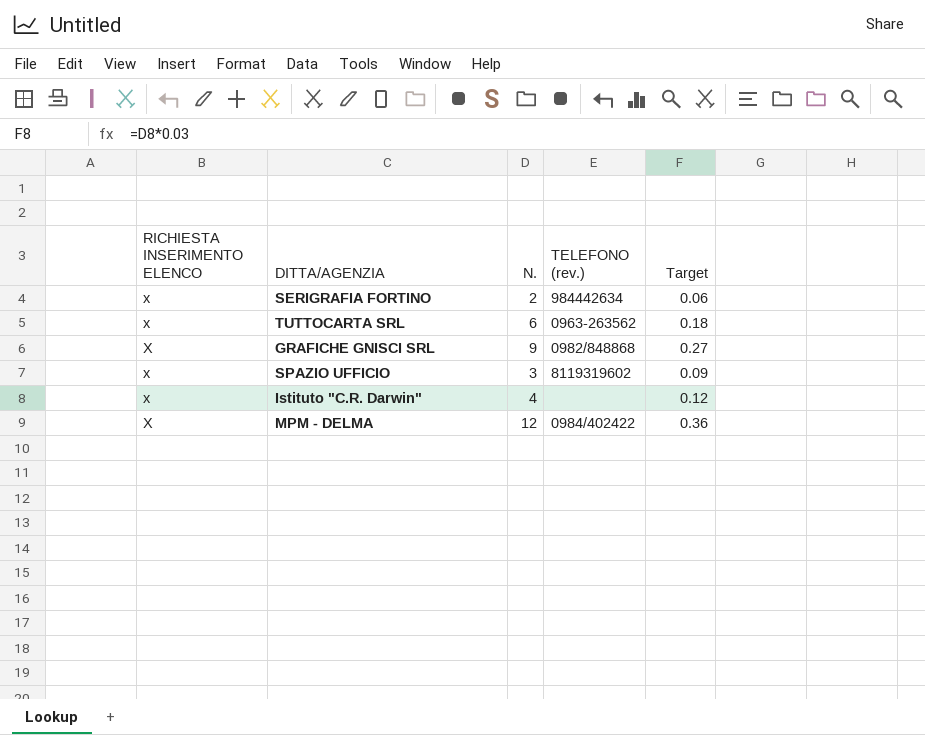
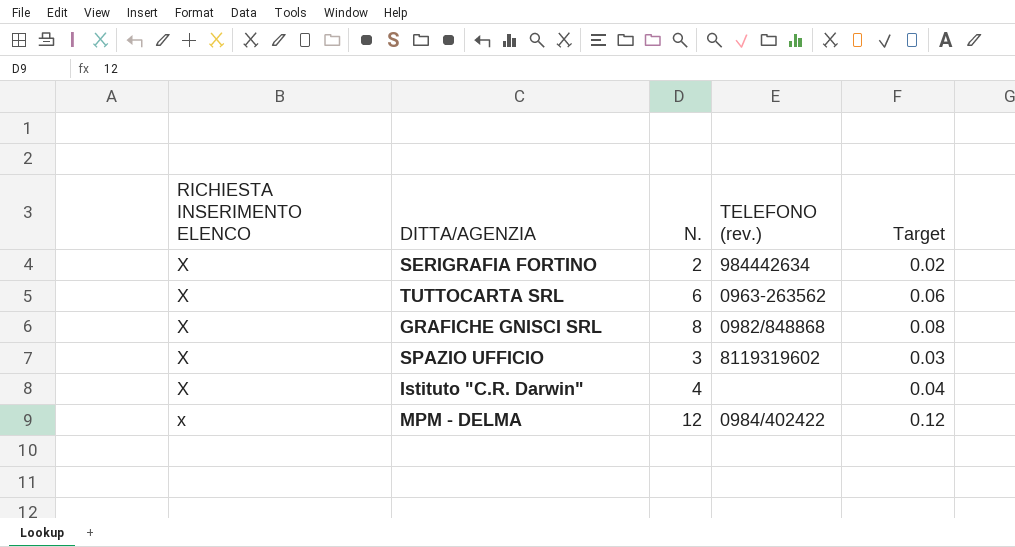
column Target | formula: [N.] * 0.03 -> [N.] * 0.01
SERIGRAFIA FORTINO | RICHIESTA INSERIMENTO ELENCO: x -> X
TUTTOCARTA SRL | RICHIESTA INSERIMENTO ELENCO: x -> X
GRAFICHE GNISCI SRL | N.: 9 -> 8
SPAZIO UFFICIO | RICHIESTA INSERIMENTO ELENCO: x -> X
Istituto "C.R. Darwin" | RICHIESTA INSERIMENTO ELENCO: x -> X
MPM - DELMA | RICHIESTA INSERIMENTO ELENCO: X -> x

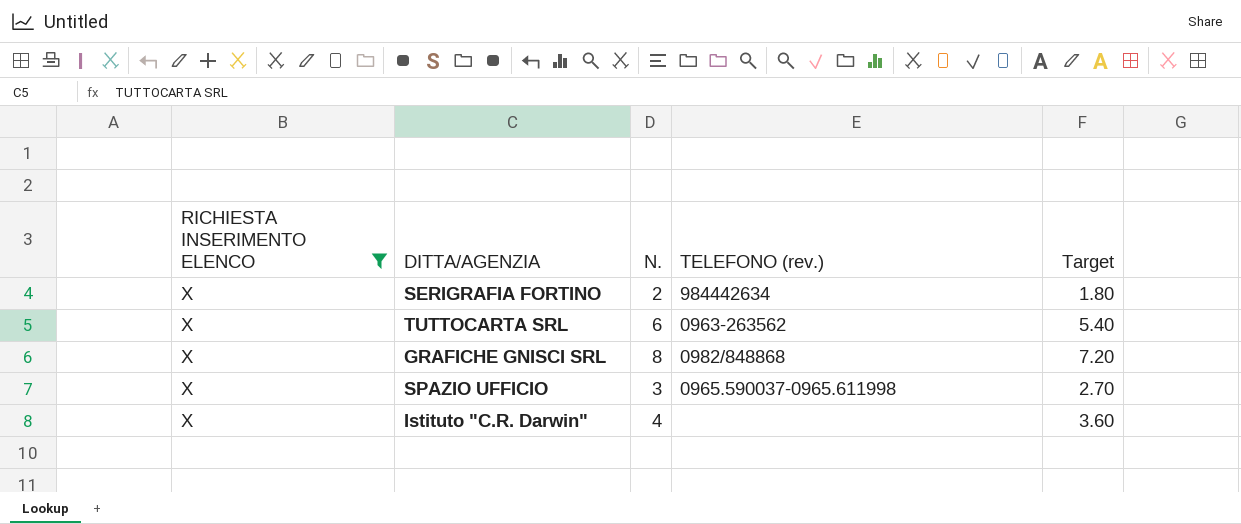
filter: none -> RICHIESTA INSERIMENTO ELENCO = X
column Target | formula: [N.] * 0.01 -> [N.] * 0.9
SPAZIO UFFICIO | TELEFONO (rev.): 8119319602 -> 0965.590037-0965.611998

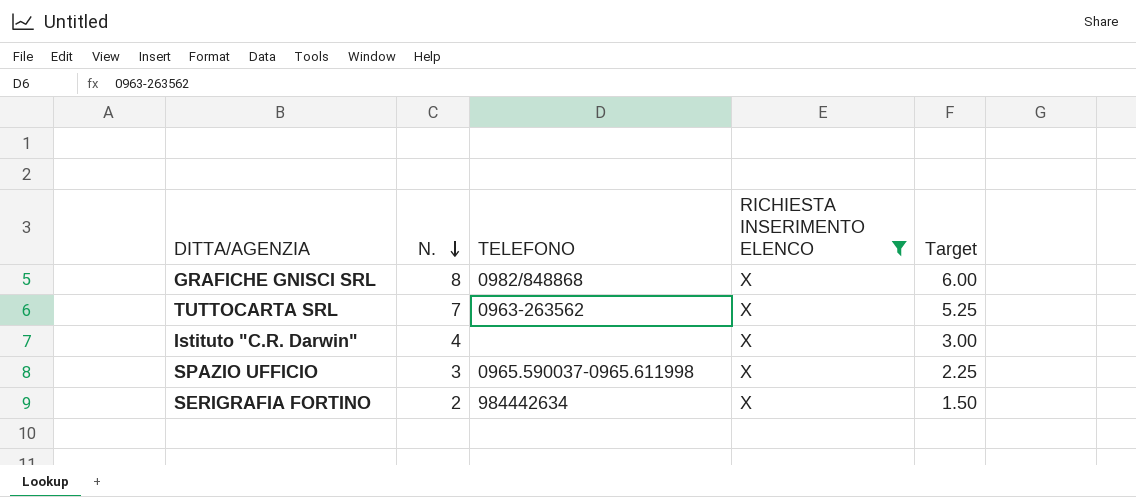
row order: none -> N. descending
column name: TELEFONO (rev.) -> TELEFONO
column RICHIESTA INSERIMENTO ELENCO | position: 1 -> 4
column Target | formula: [N.] * 0.9 -> [N.] * 0.75
TUTTOCARTA SRL | N.: 6 -> 7

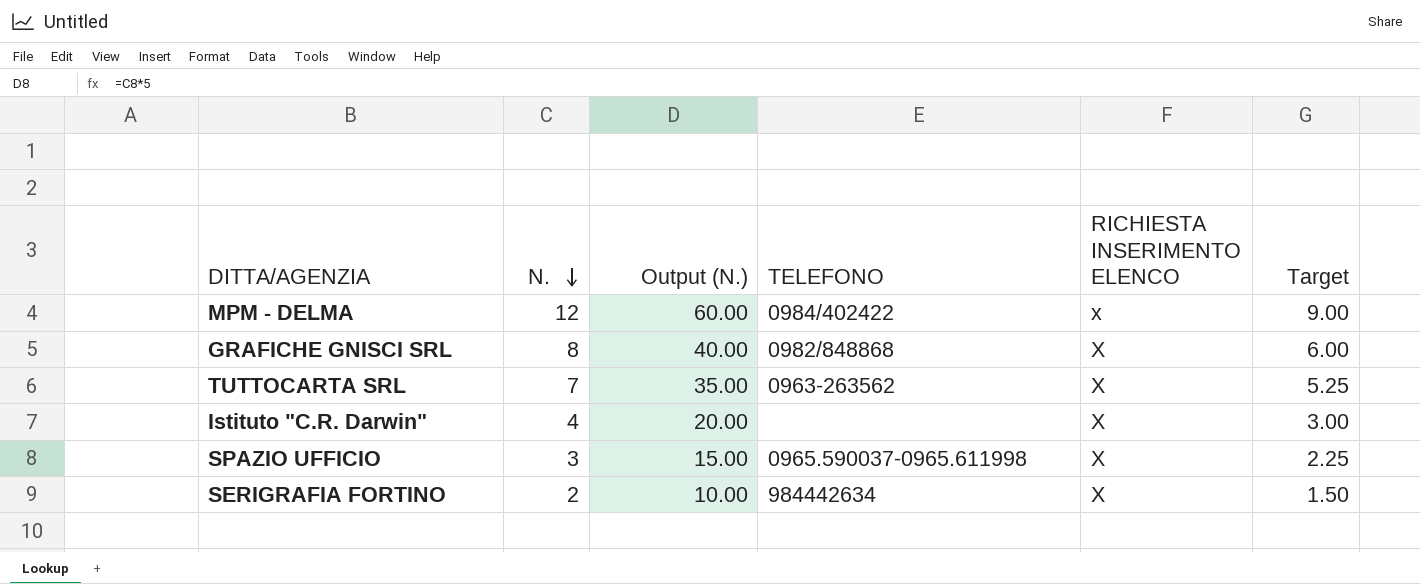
filter: RICHIESTA INSERIMENTO ELENCO = X -> none
column Output (N.) | formula: none -> [N.] * 5

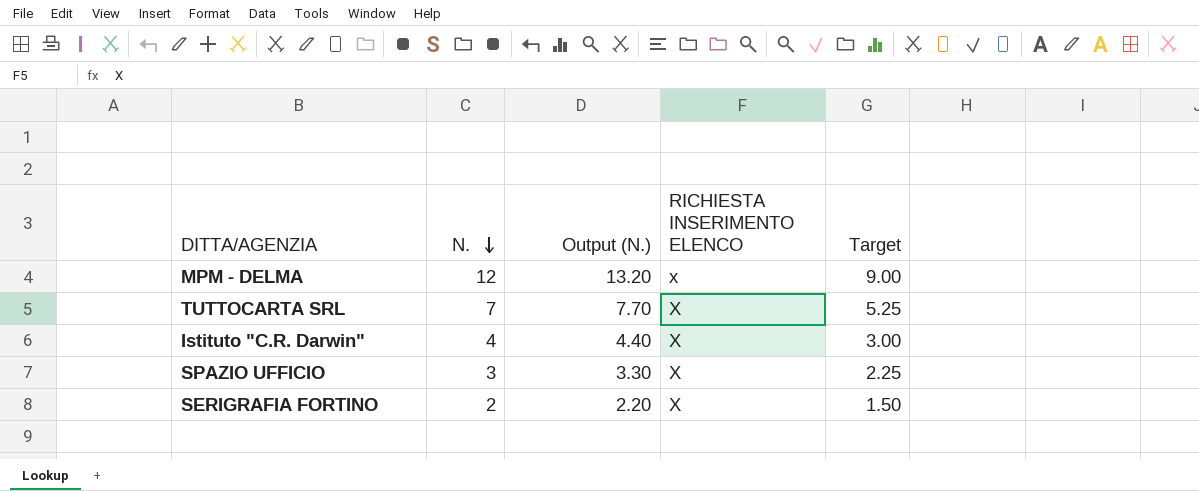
column TELEFONO | position: 4 -> none
column Output (N.) | formula: [N.] * 5 -> [N.] * 1.1
row GRAFICHE GNISCI SRL: 8 | 40.00 | 0982/848868 | X | 6.00 -> none

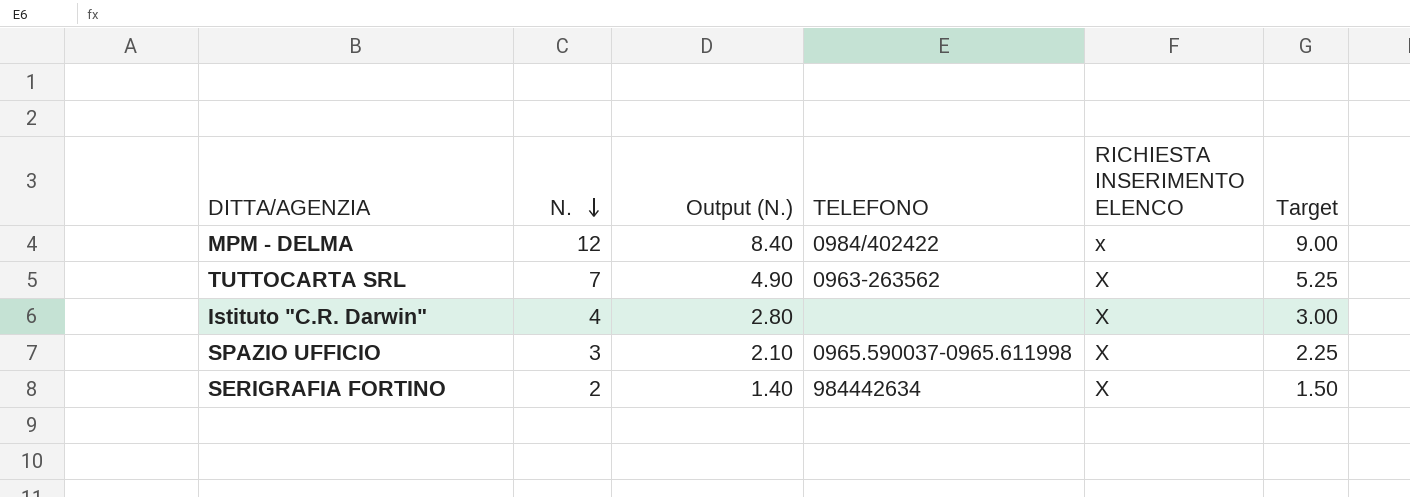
column Output (N.) | formula: [N.] * 1.1 -> [N.] * 0.7
column TELEFONO | position: none -> 4

